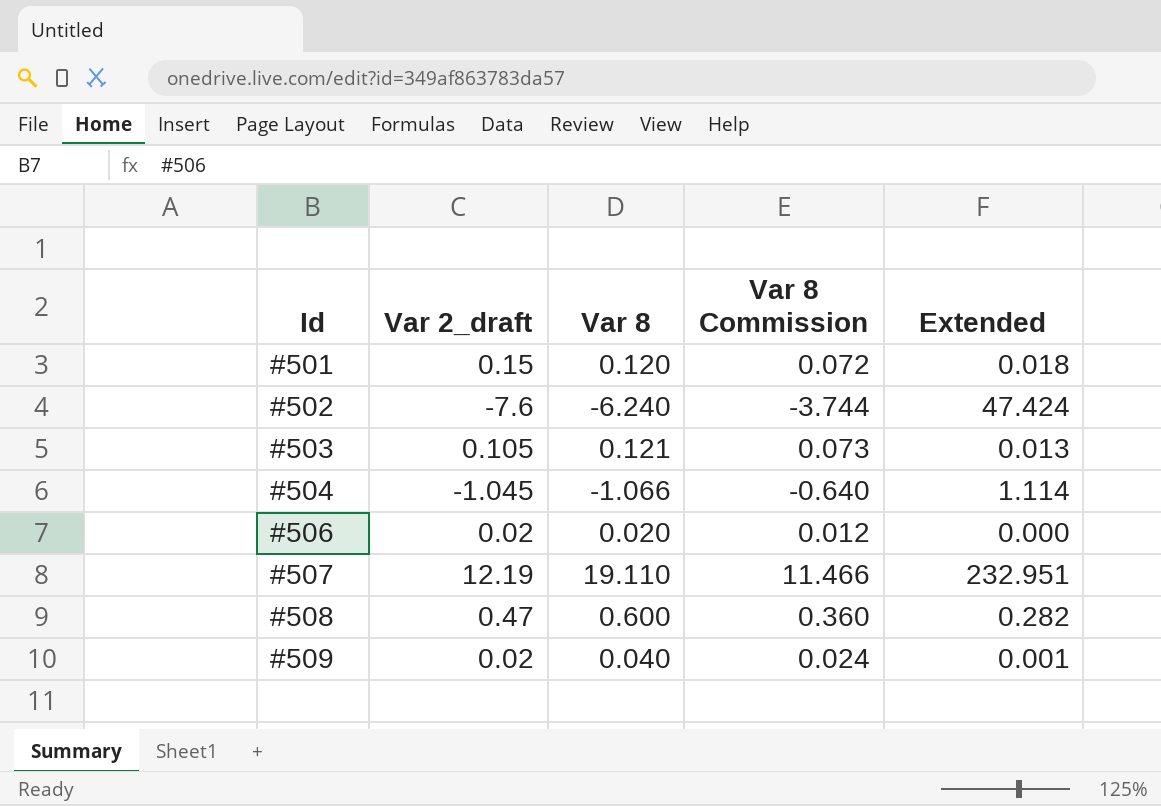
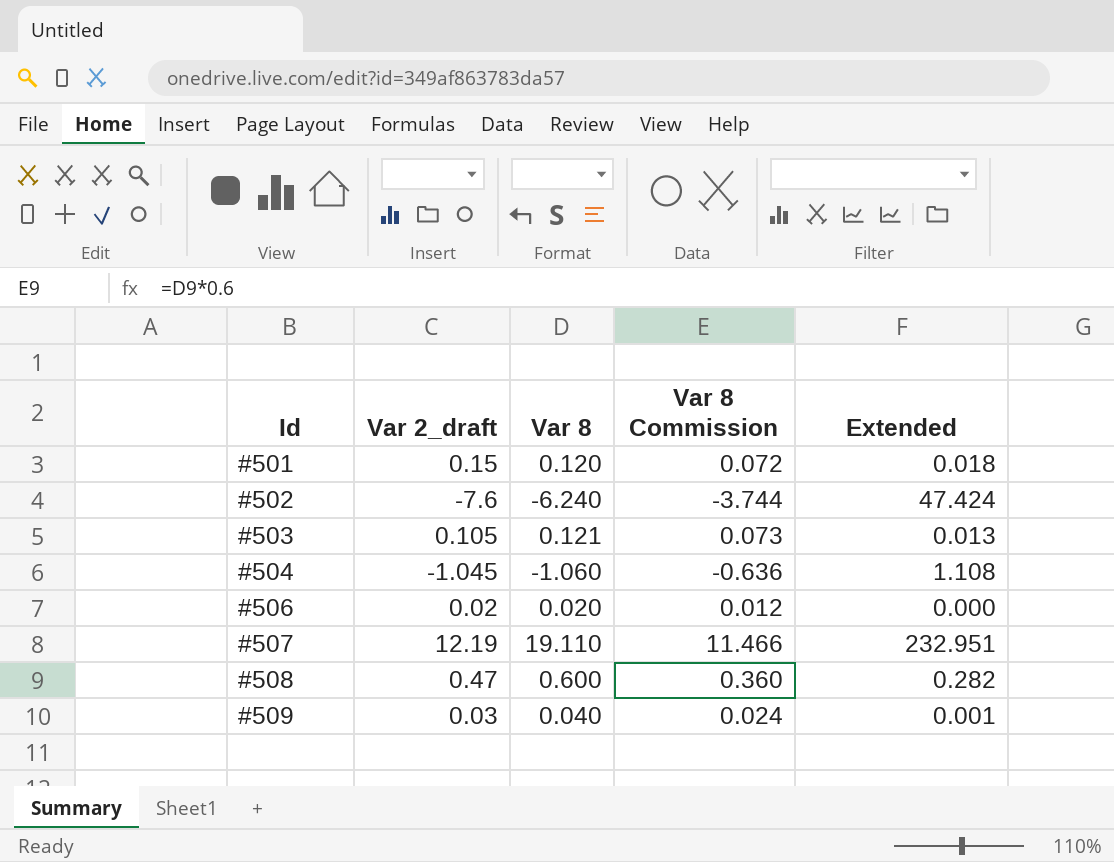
#504 | Var 8: -1.066 -> -1.060
#504 | Var 8 Commission: -0.640 -> -0.636
#504 | Extended: 1.114 -> 1.108
#509 | Var 2_draft: 0.02 -> 0.03

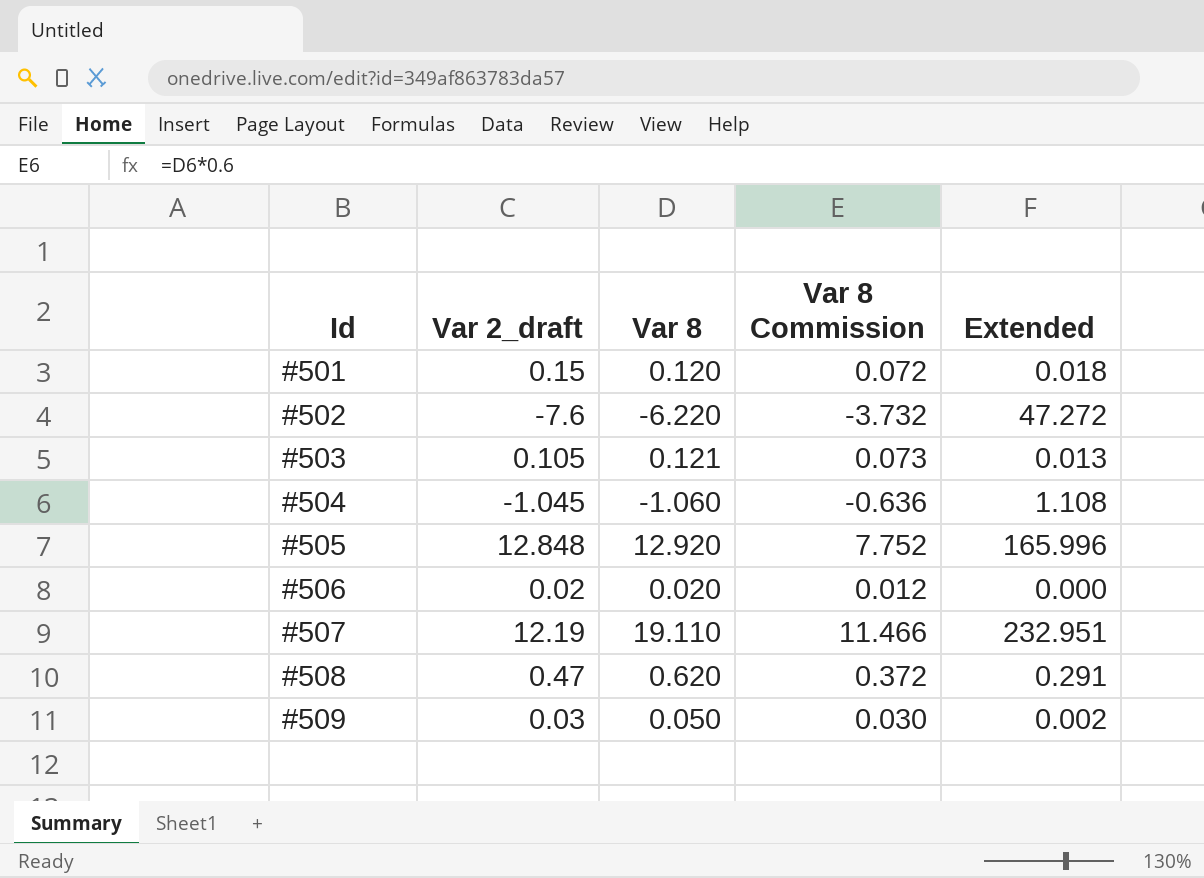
#502 | Var 8: -6.240 -> -6.220
#502 | Var 8 Commission: -3.744 -> -3.732
#502 | Extended: 47.424 -> 47.272
row #505: none -> 12.848 | 12.920 | 7.752 | 165.996
#508 | Var 8: 0.600 -> 0.620
#508 | Var 8 Commission: 0.360 -> 0.372
#508 | Extended: 0.282 -> 0.291
#509 | Var 8: 0.040 -> 0.050
#509 | Var 8 Commission: 0.024 -> 0.030
#509 | Extended: 0.001 -> 0.002

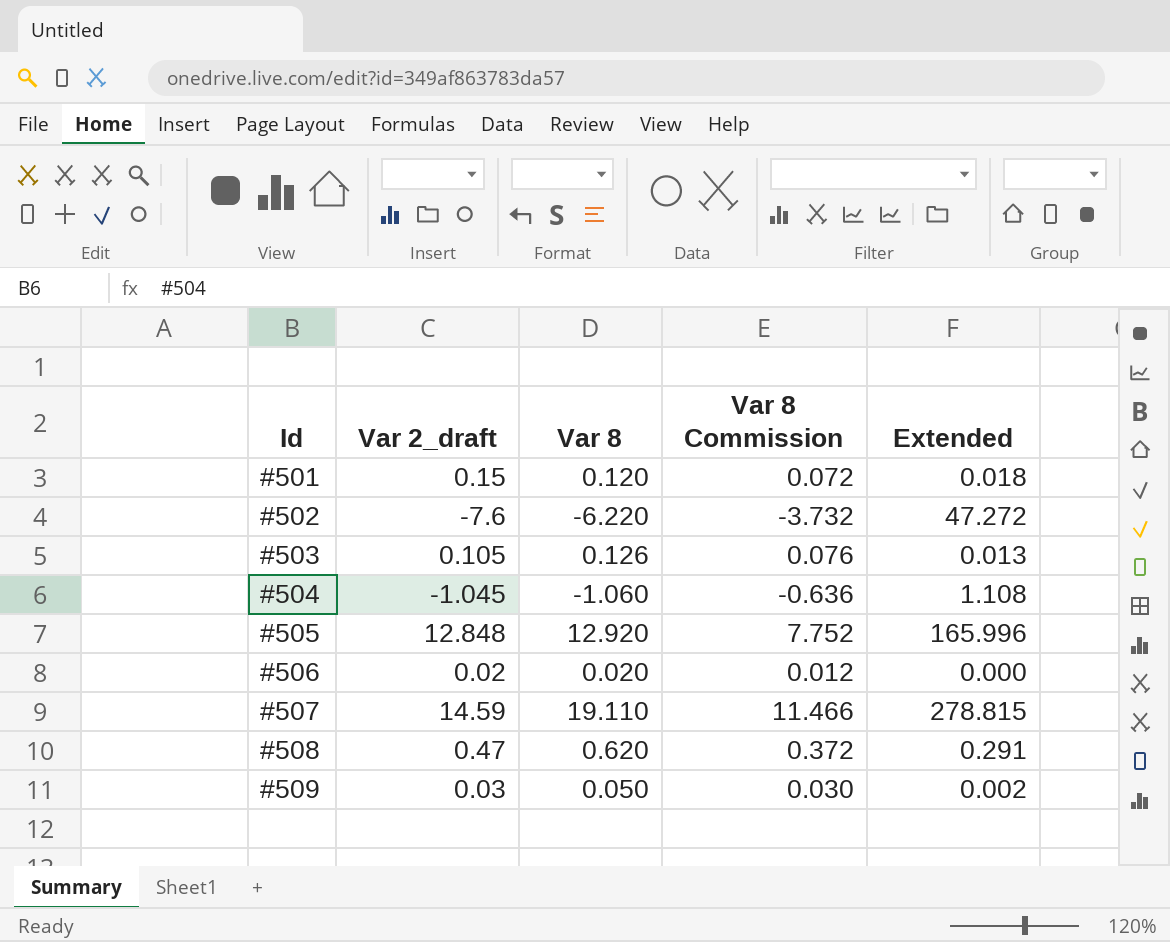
#503 | Var 8: 0.121 -> 0.126
#503 | Var 8 Commission: 0.073 -> 0.076
#507 | Var 2_draft: 12.19 -> 14.59
#507 | Extended: 232.951 -> 278.815

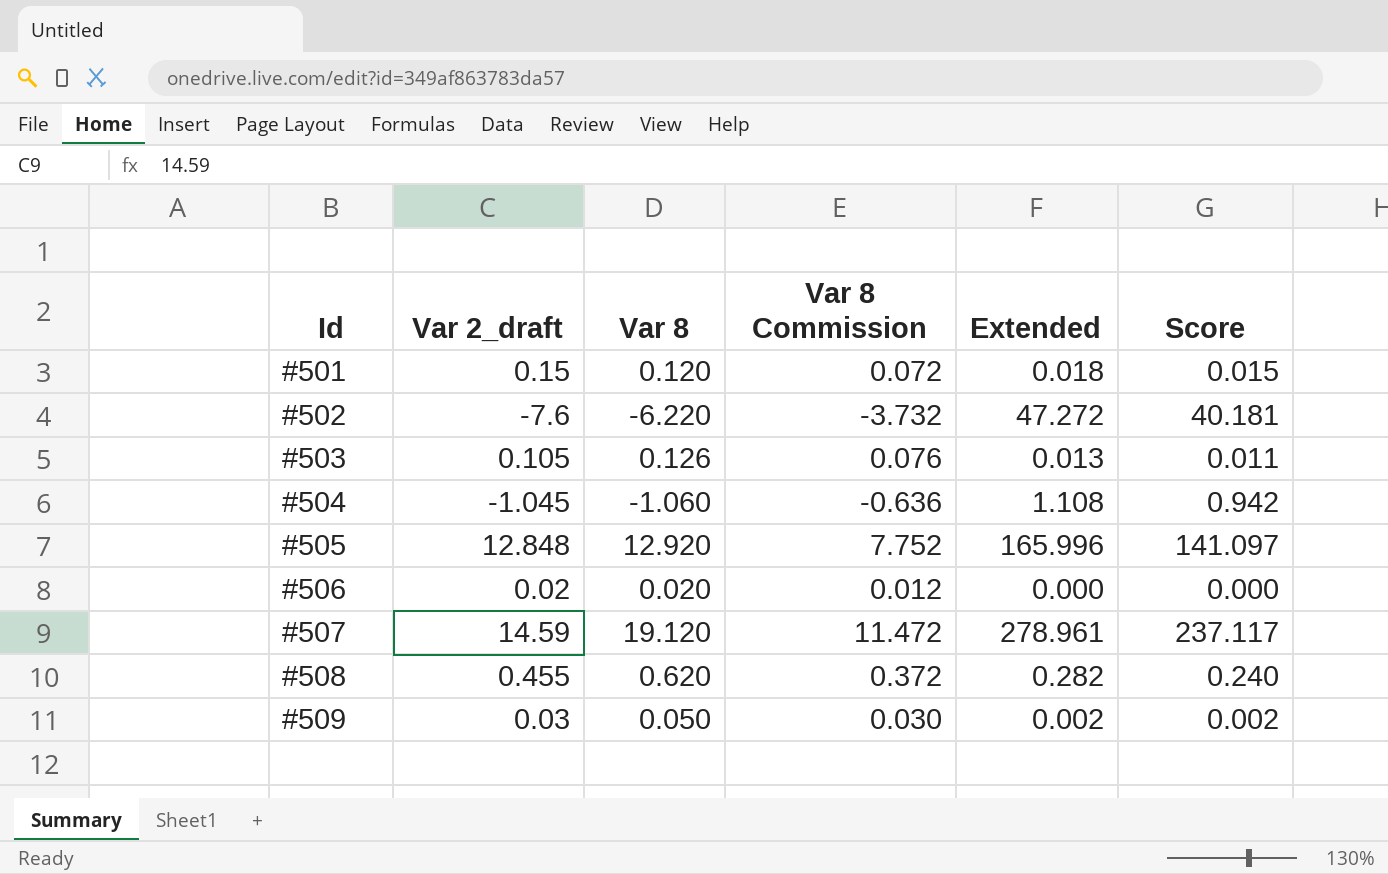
column Score | formula: none -> [Extended] * 0.85
#507 | Var 8: 19.110 -> 19.120
#507 | Var 8 Commission: 11.466 -> 11.472
#507 | Extended: 278.815 -> 278.961
#508 | Var 2_draft: 0.47 -> 0.455
#508 | Extended: 0.291 -> 0.282

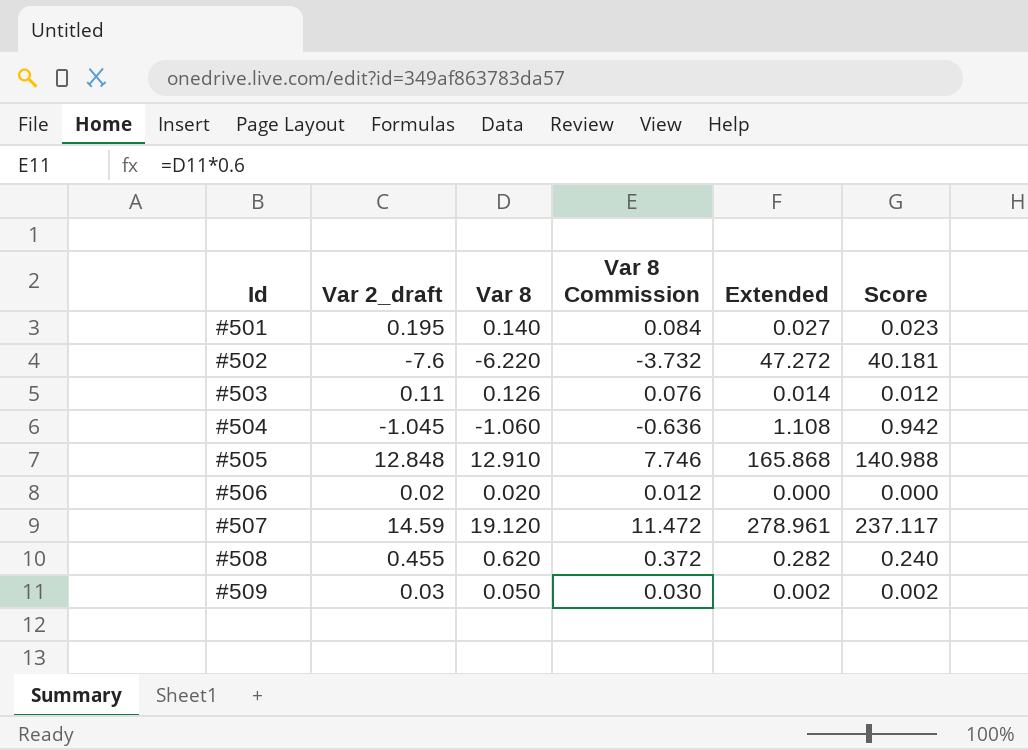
#501 | Var 2_draft: 0.15 -> 0.195
#501 | Var 8: 0.120 -> 0.140
#501 | Var 8 Commission: 0.072 -> 0.084
#501 | Extended: 0.018 -> 0.027
#501 | Score: 0.015 -> 0.023
#503 | Var 2_draft: 0.105 -> 0.11
#503 | Extended: 0.013 -> 0.014
#503 | Score: 0.011 -> 0.012
#505 | Var 8: 12.920 -> 12.910
#505 | Var 8 Commission: 7.752 -> 7.746
#505 | Extended: 165.996 -> 165.868
#505 | Score: 141.097 -> 140.988

